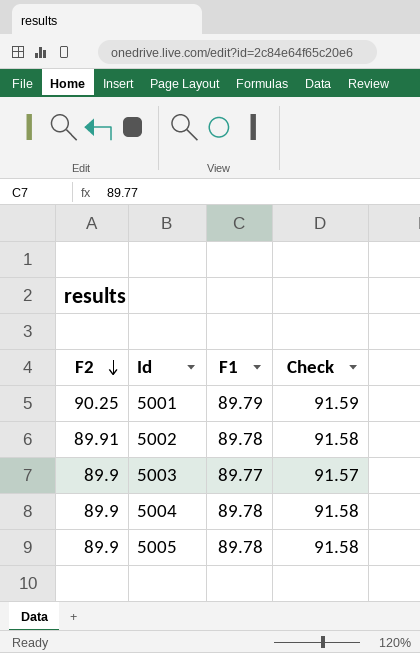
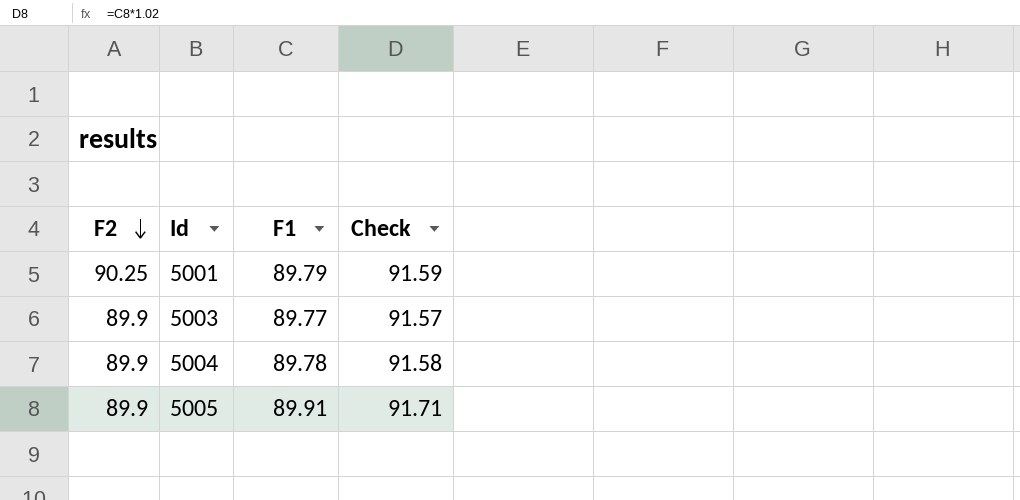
row 5002: 89.91 | 89.78 | 91.58 -> none
5005 | F1: 89.78 -> 89.91
5005 | Check: 91.58 -> 91.71

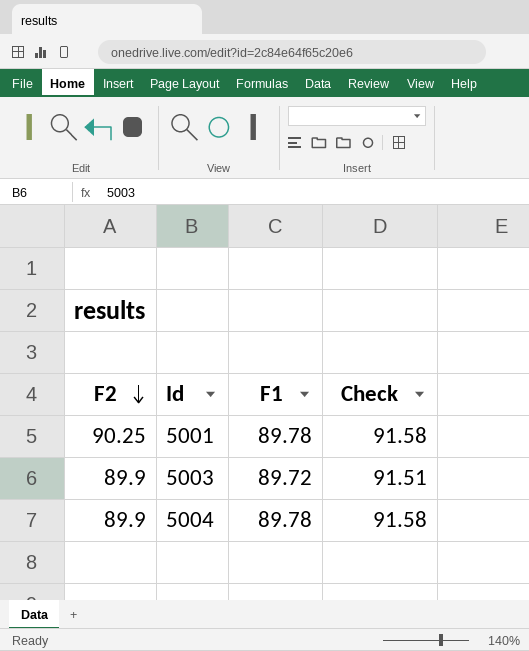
row 5005: 89.9 | 89.91 | 91.71 -> none
5001 | F1: 89.79 -> 89.78
5001 | Check: 91.59 -> 91.58
5003 | F1: 89.77 -> 89.72
5003 | Check: 91.57 -> 91.51

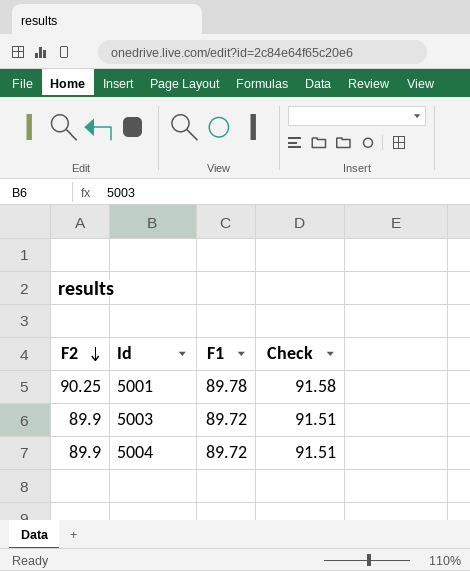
5004 | F1: 89.78 -> 89.72
5004 | Check: 91.58 -> 91.51

